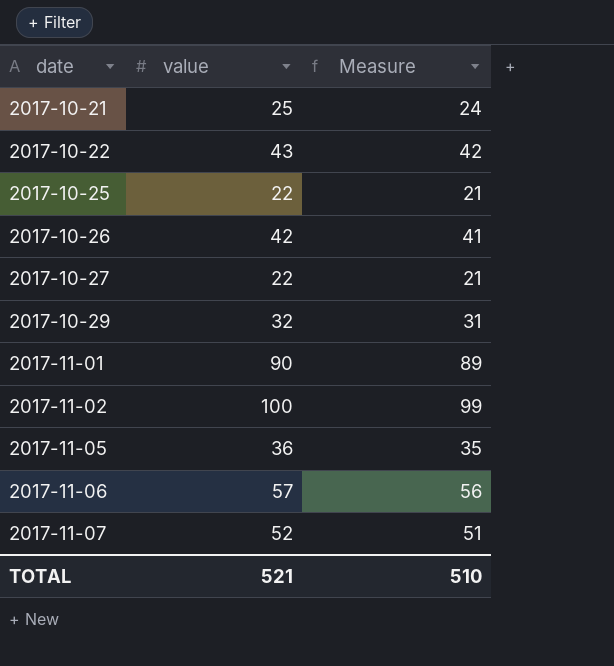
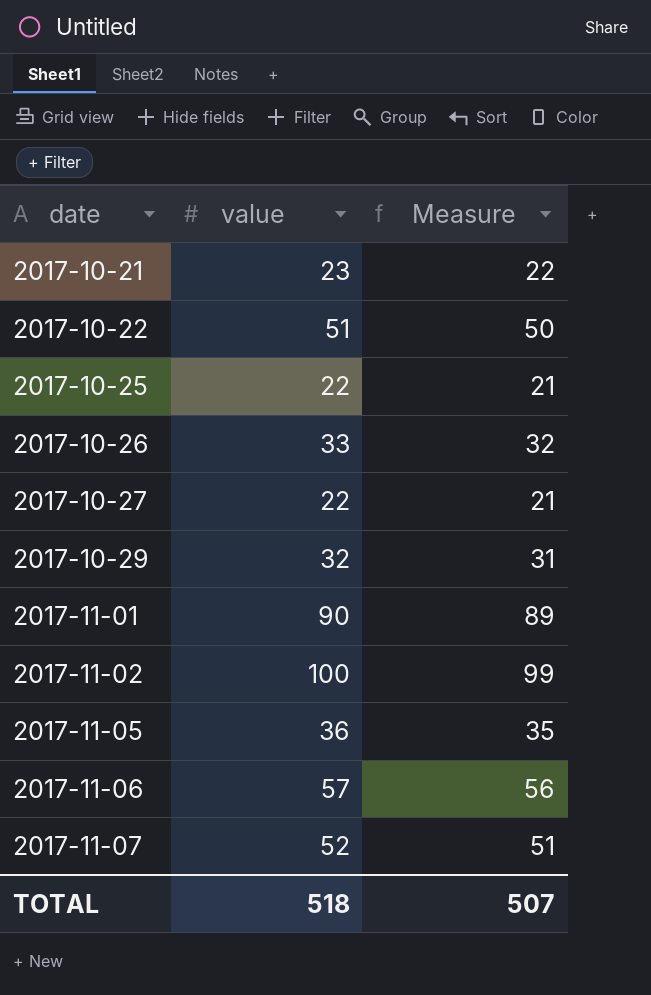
2017-10-21 | value: 25 -> 23
2017-10-21 | Measure: 24 -> 22
2017-10-22 | value: 43 -> 51
2017-10-22 | Measure: 42 -> 50
2017-10-26 | value: 42 -> 33
2017-10-26 | Measure: 41 -> 32
TOTAL | value: 521 -> 518
TOTAL | Measure: 510 -> 507

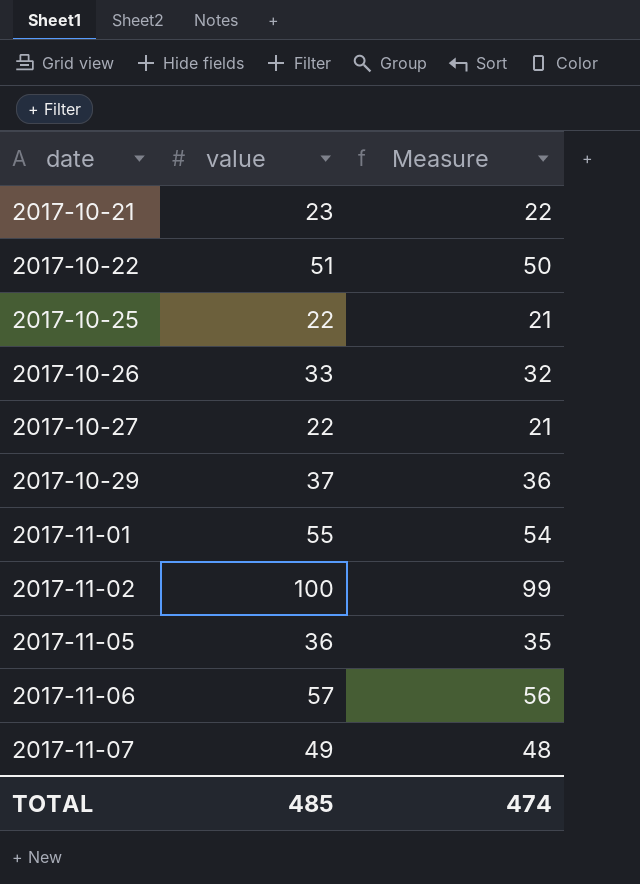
2017-10-29 | value: 32 -> 37
2017-10-29 | Measure: 31 -> 36
2017-11-01 | value: 90 -> 55
2017-11-01 | Measure: 89 -> 54
2017-11-07 | value: 52 -> 49
2017-11-07 | Measure: 51 -> 48
TOTAL | value: 518 -> 485
TOTAL | Measure: 507 -> 474

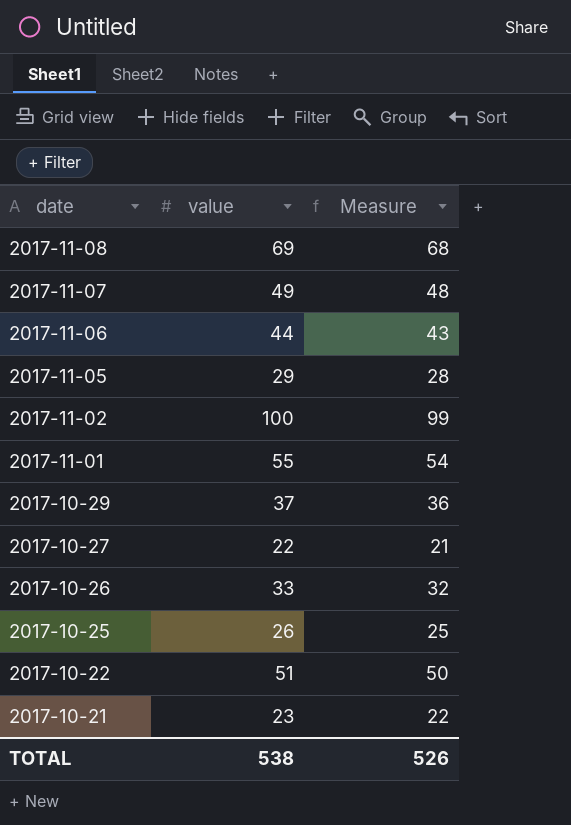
row order: date ascending -> date descending
row 2017-11-08: none -> 69 | 68
2017-11-06 | value: 57 -> 44
2017-11-06 | Measure: 56 -> 43
2017-11-05 | value: 36 -> 29
2017-11-05 | Measure: 35 -> 28
2017-10-25 | value: 22 -> 26
2017-10-25 | Measure: 21 -> 25
TOTAL | value: 485 -> 538
TOTAL | Measure: 474 -> 526

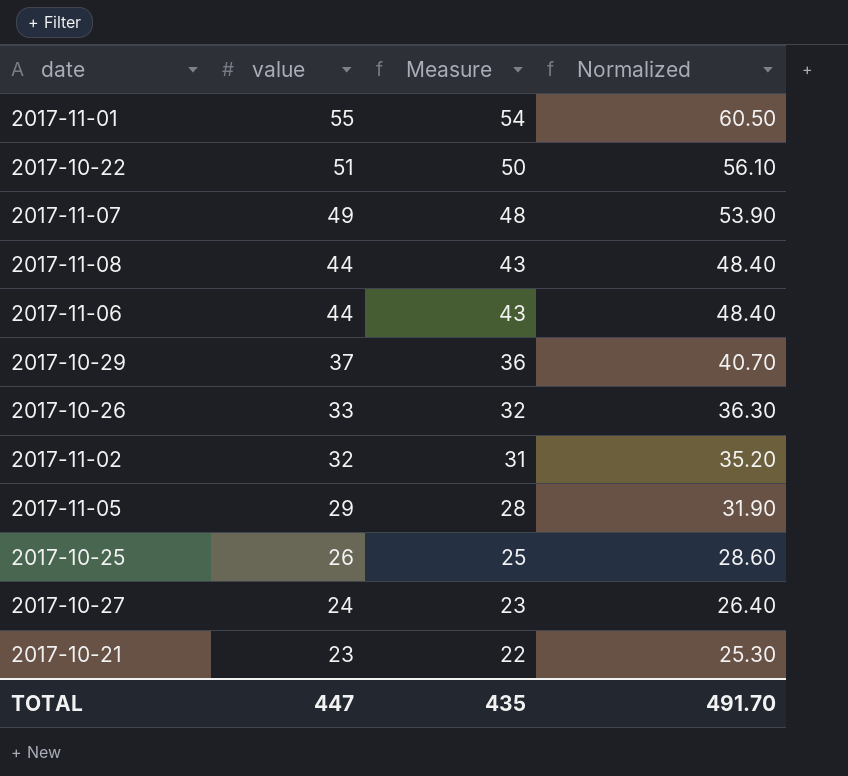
row order: date descending -> value descending
column Normalized | formula: none -> [value] * 1.1
2017-11-08 | value: 69 -> 44
2017-11-08 | Measure: 68 -> 43
2017-11-02 | value: 100 -> 32
2017-11-02 | Measure: 99 -> 31
2017-10-27 | value: 22 -> 24
2017-10-27 | Measure: 21 -> 23
TOTAL | value: 538 -> 447
TOTAL | Measure: 526 -> 435

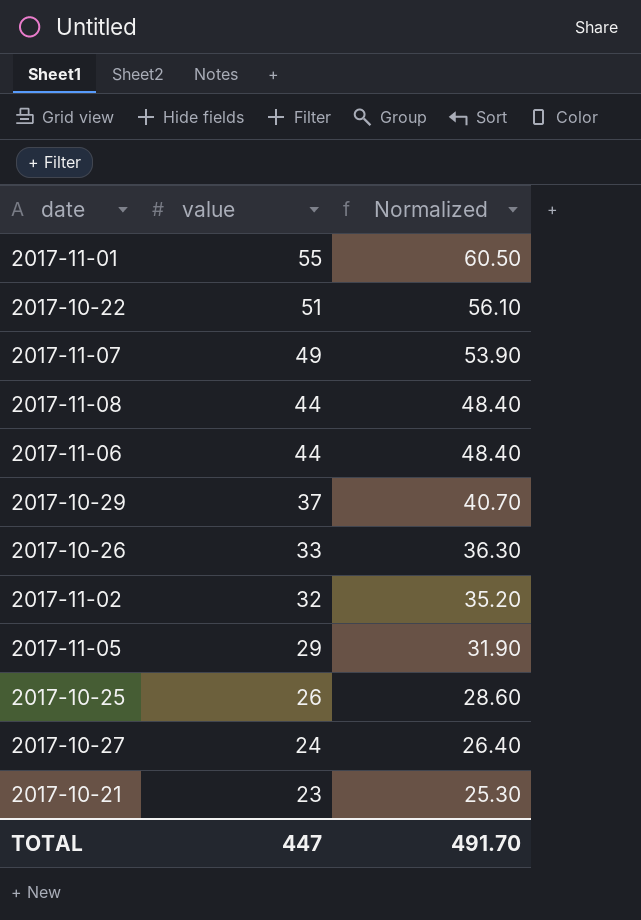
column Measure | formula: [value] - 1 -> none

